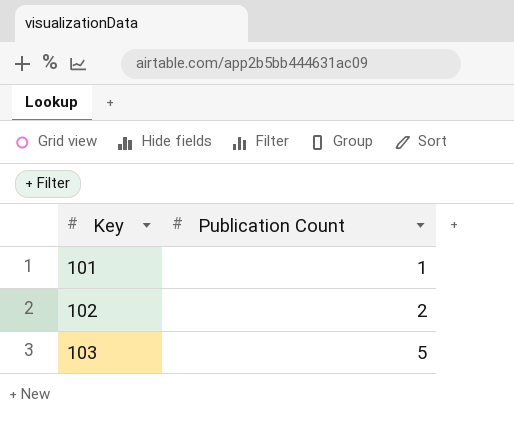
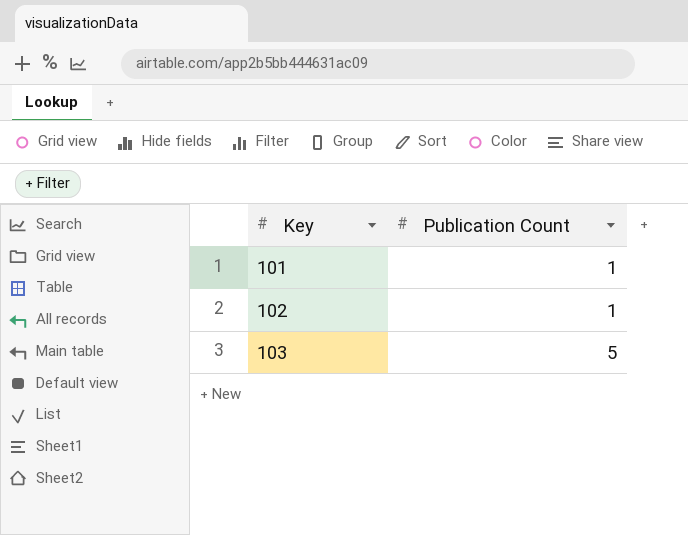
102 | Publication Count: 2 -> 1

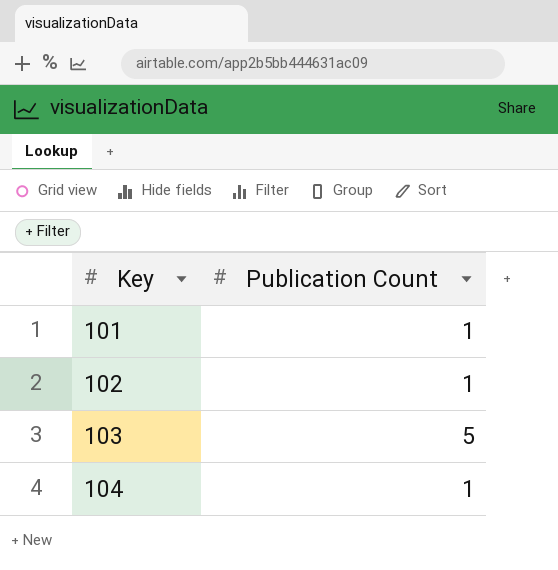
row 104: none -> 1

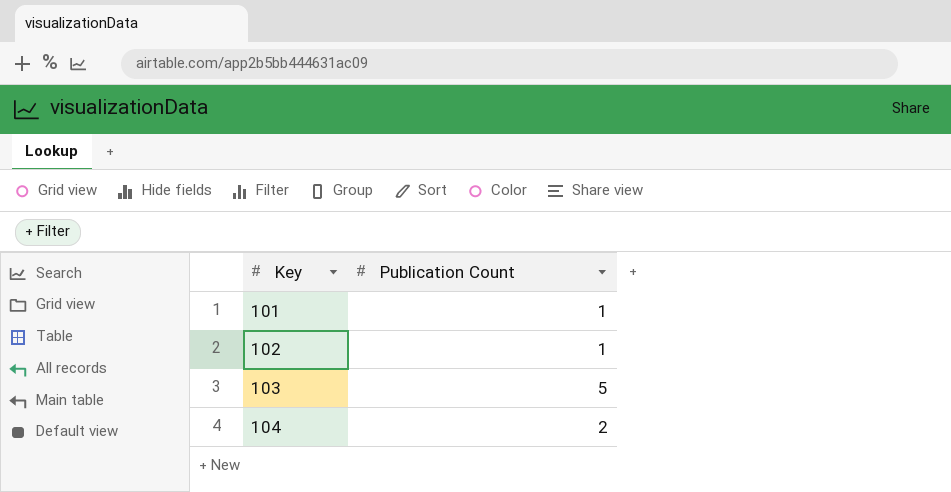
104 | Publication Count: 1 -> 2

